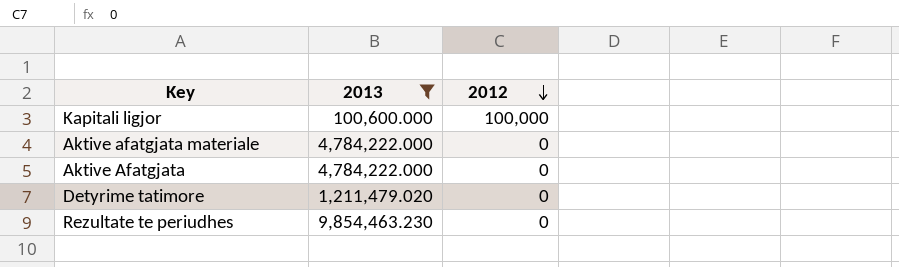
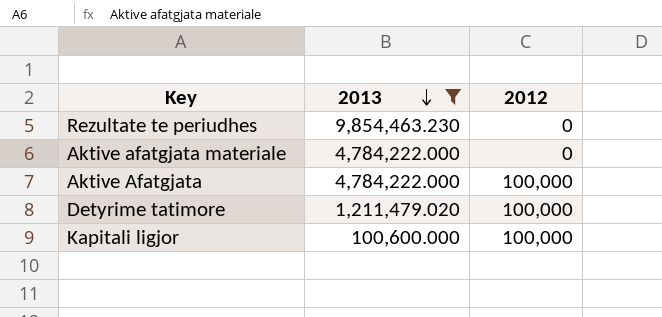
row order: 2012 descending -> 2013 descending
Aktive Afatgjata | 2012: 0 -> 100,000
Detyrime tatimore | 2012: 0 -> 100,000

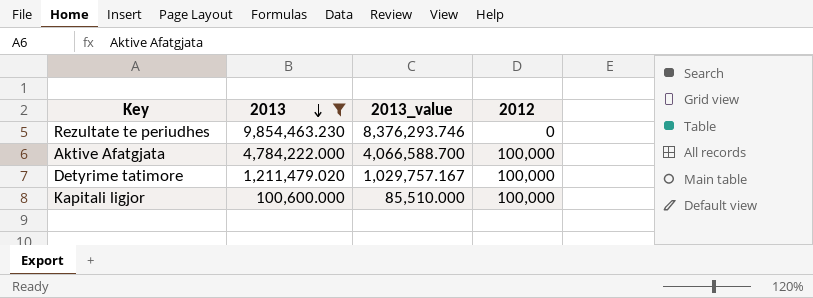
column 2013_value | formula: none -> [2013] * 0.85
row Aktive afatgjata materiale: 4,784,222.000 | 0 -> none

